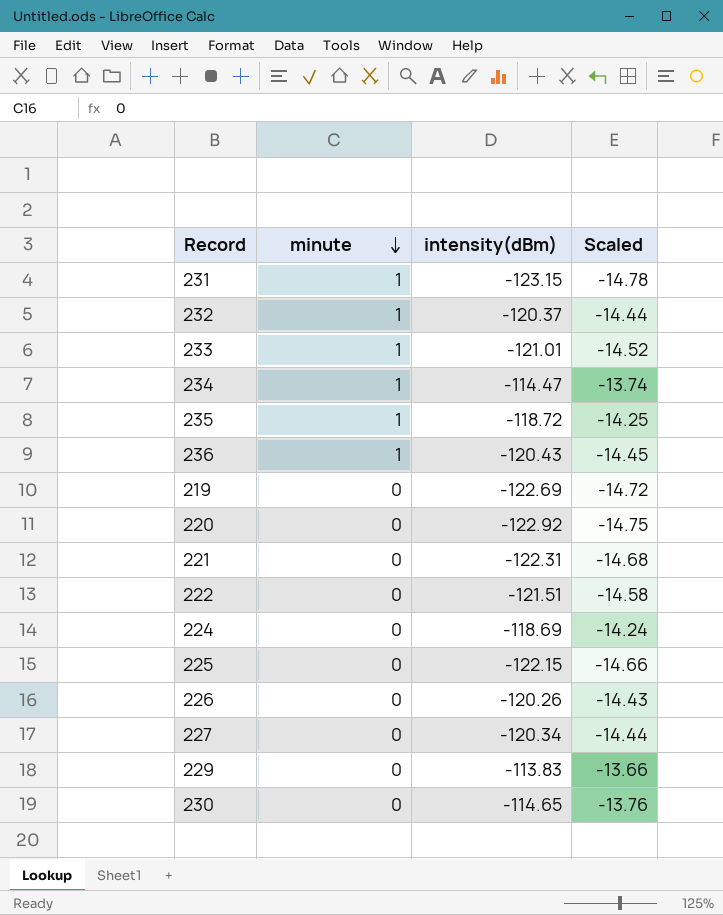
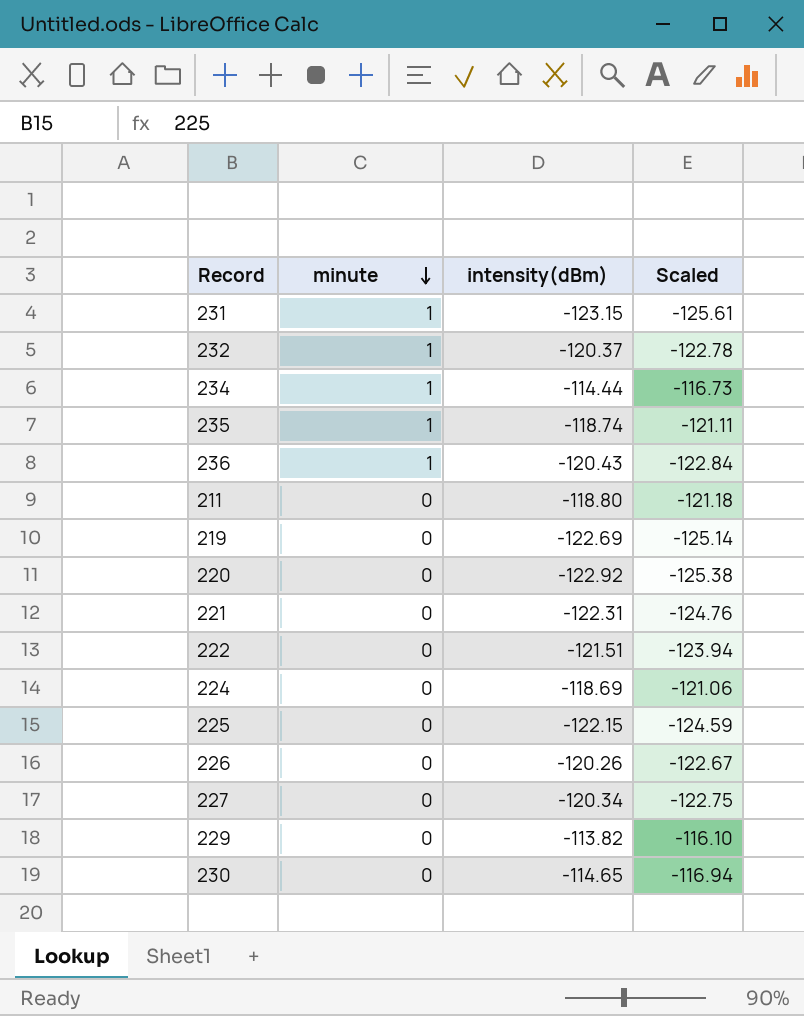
column Scaled | formula: [intensity(dBm)] * 0.12 -> [intensity(dBm)] * 1.02
row 233: 1 | -121.01 | -14.52 -> none
234 | intensity(dBm): -114.47 -> -114.44
235 | intensity(dBm): -118.72 -> -118.74
row 211: none -> 0 | -118.80 | -121.18
229 | intensity(dBm): -113.83 -> -113.82

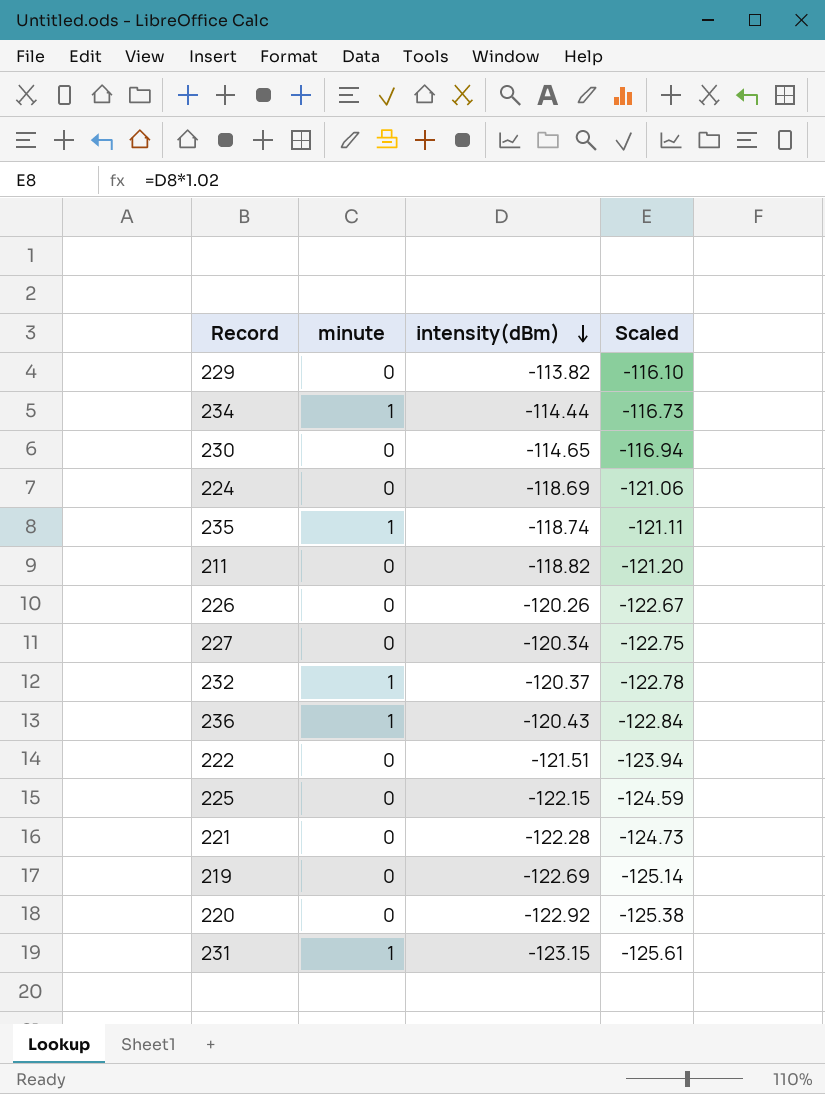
row order: minute descending -> intensity(dBm) descending
211 | intensity(dBm): -118.80 -> -118.82
211 | Scaled: -121.18 -> -121.20
221 | intensity(dBm): -122.31 -> -122.28
221 | Scaled: -124.76 -> -124.73

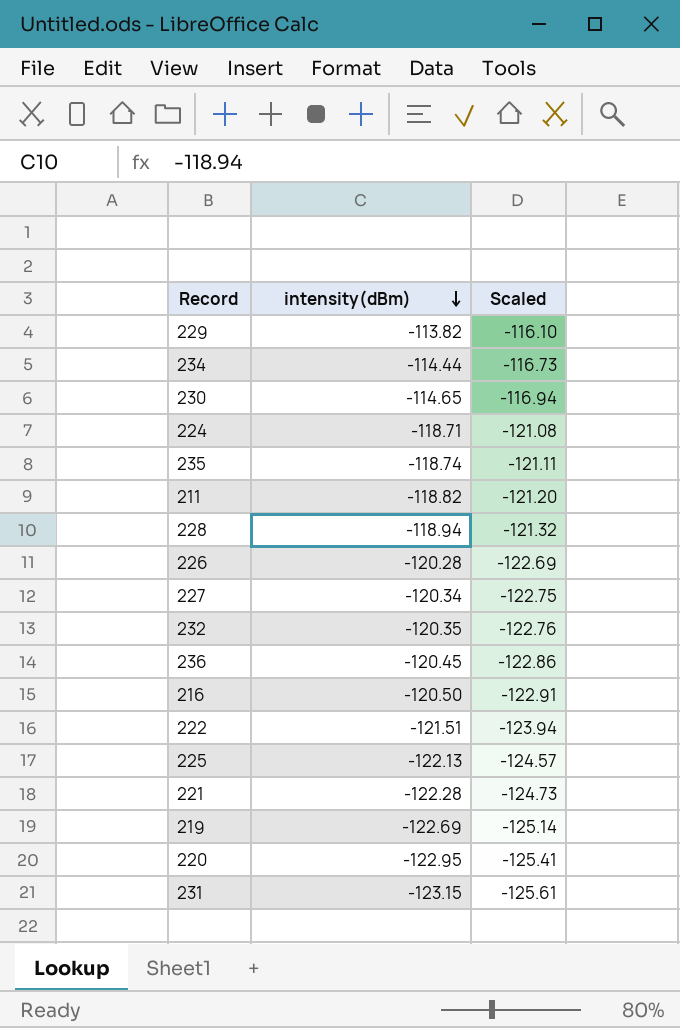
column minute | position: 2 -> none
224 | intensity(dBm): -118.69 -> -118.71
224 | Scaled: -121.06 -> -121.08
row 228: none -> -118.94 | -121.32
226 | intensity(dBm): -120.26 -> -120.28
226 | Scaled: -122.67 -> -122.69
232 | intensity(dBm): -120.37 -> -120.35
232 | Scaled: -122.78 -> -122.76
236 | intensity(dBm): -120.43 -> -120.45
236 | Scaled: -122.84 -> -122.86
row 216: none -> -120.50 | -122.91
225 | intensity(dBm): -122.15 -> -122.13
225 | Scaled: -124.59 -> -124.57
220 | intensity(dBm): -122.92 -> -122.95
220 | Scaled: -125.38 -> -125.41

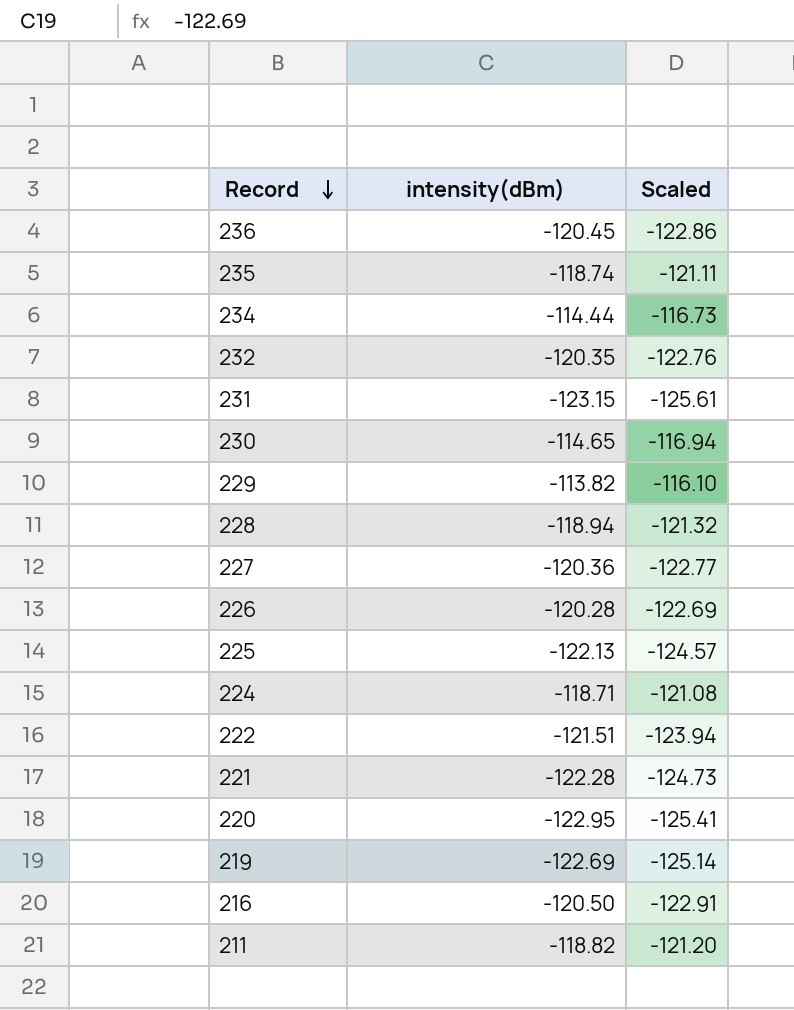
row order: intensity(dBm) descending -> Record descending
227 | intensity(dBm): -120.34 -> -120.36
227 | Scaled: -122.75 -> -122.77

